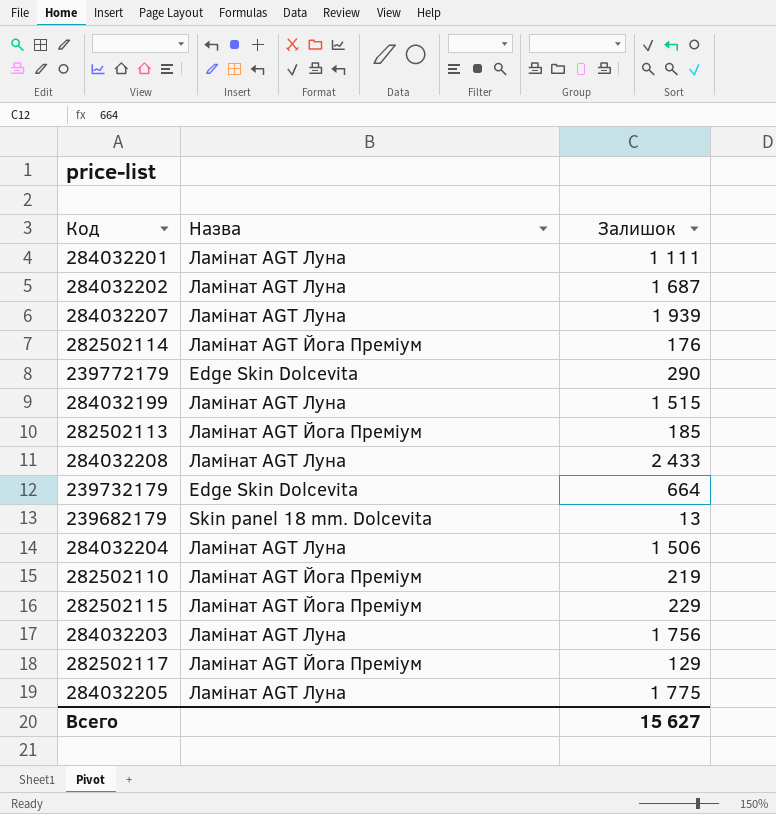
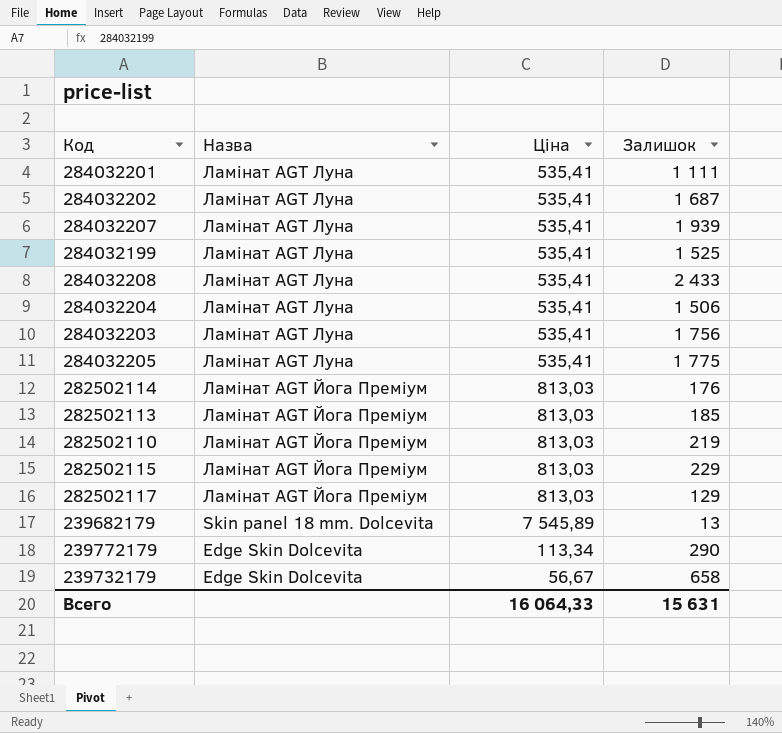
row order: none -> Назва descending
column Ціна | position: none -> 3
284032199 | Залишок: 1 515 -> 1 525
239732179 | Залишок: 664 -> 658
Всего | Залишок: 15 627 -> 15 631

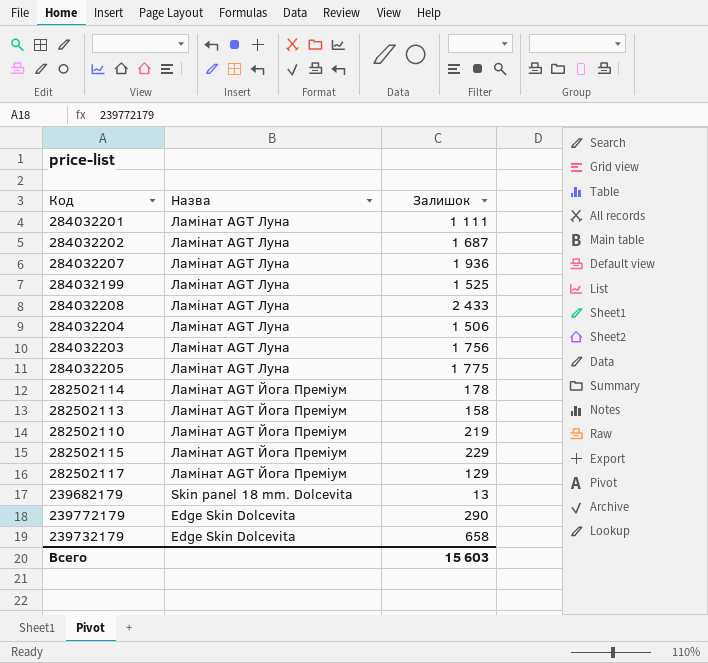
column Ціна | position: 3 -> none
284032207 | Залишок: 1 939 -> 1 936
282502114 | Залишок: 176 -> 178
282502113 | Залишок: 185 -> 158
Всего | Залишок: 15 631 -> 15 603

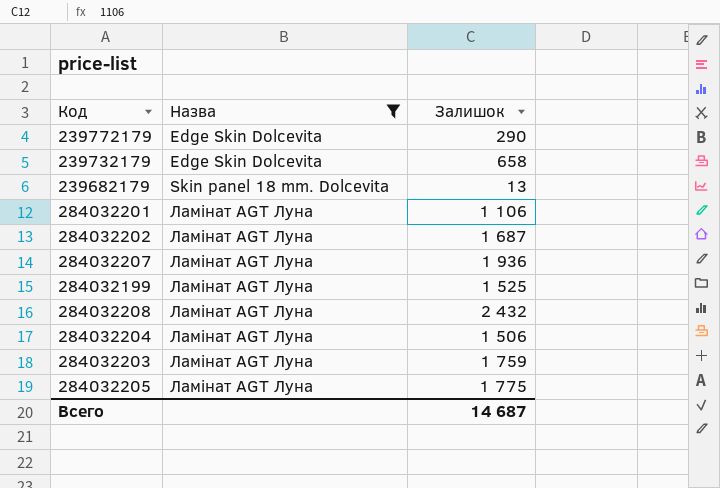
filter: none -> Назва != Ламінат AGT Йога Преміум
row order: Назва descending -> Назва ascending
284032201 | Залишок: 1 111 -> 1 106
284032208 | Залишок: 2 433 -> 2 432
284032203 | Залишок: 1 756 -> 1 759
Всего | Залишок: 15 603 -> 14 687

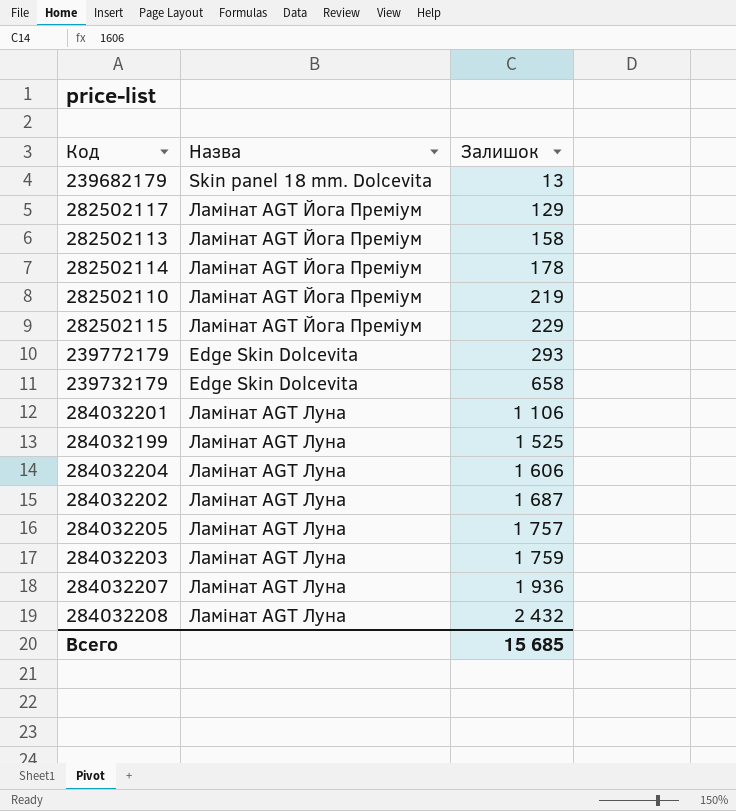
filter: Назва != Ламінат AGT Йога Преміум -> none
row order: Назва ascending -> Залишок ascending
239772179 | Залишок: 290 -> 293
284032204 | Залишок: 1 506 -> 1 606
284032205 | Залишок: 1 775 -> 1 757
Всего | Залишок: 14 687 -> 15 685

